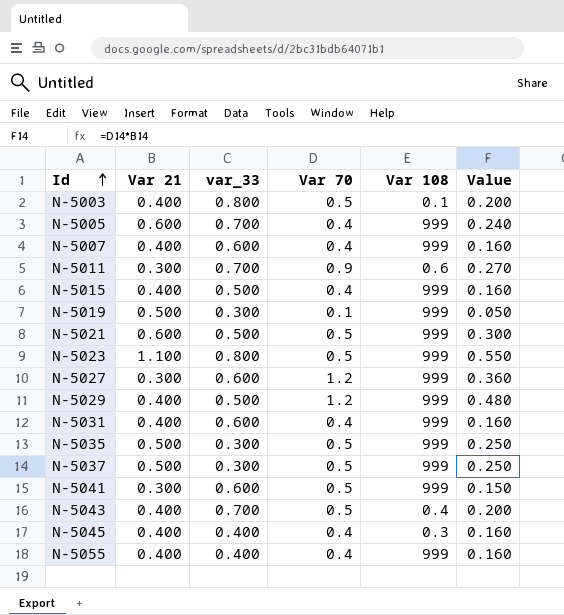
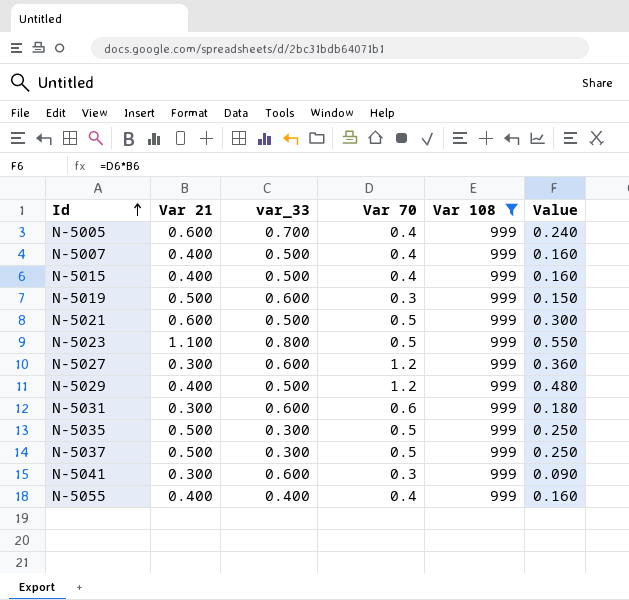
filter: none -> Var 108 = 999
N-5007 | var_33: 0.600 -> 0.500
N-5019 | var_33: 0.300 -> 0.600
N-5019 | Var 70: 0.1 -> 0.3
N-5019 | Value: 0.050 -> 0.150
N-5031 | Var 21: 0.400 -> 0.300
N-5031 | Var 70: 0.4 -> 0.6
N-5031 | Value: 0.160 -> 0.180
N-5041 | Var 70: 0.5 -> 0.3
N-5041 | Value: 0.150 -> 0.090

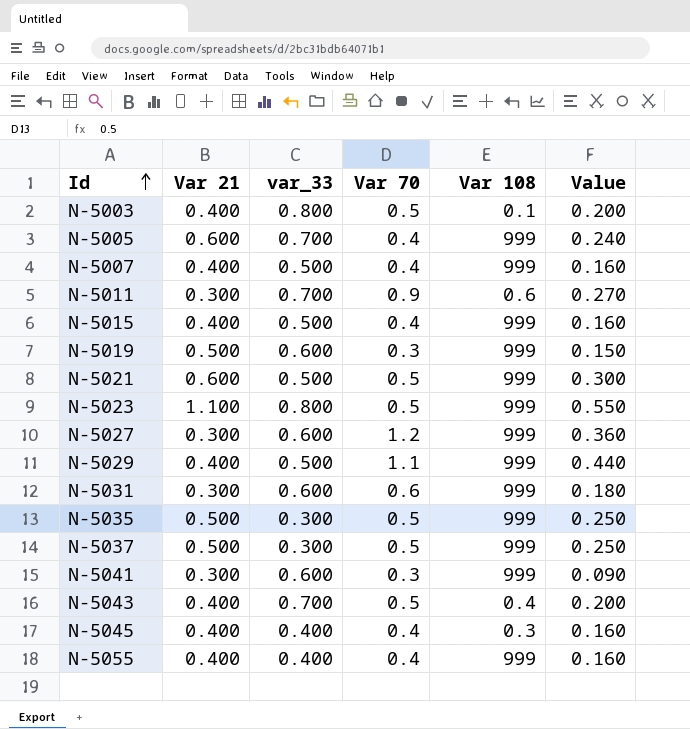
filter: Var 108 = 999 -> none
N-5029 | Var 70: 1.2 -> 1.1
N-5029 | Value: 0.480 -> 0.440

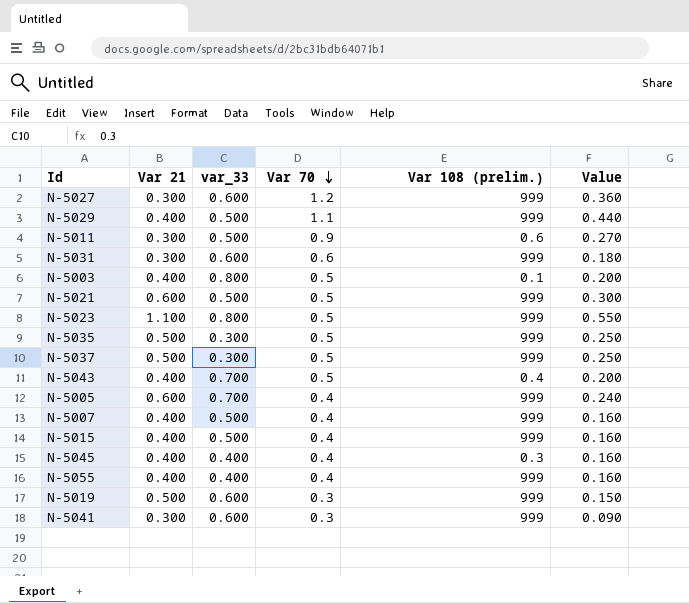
row order: Id ascending -> Var 70 descending
column name: Var 108 -> Var 108 (prelim.)
N-5011 | var_33: 0.700 -> 0.500

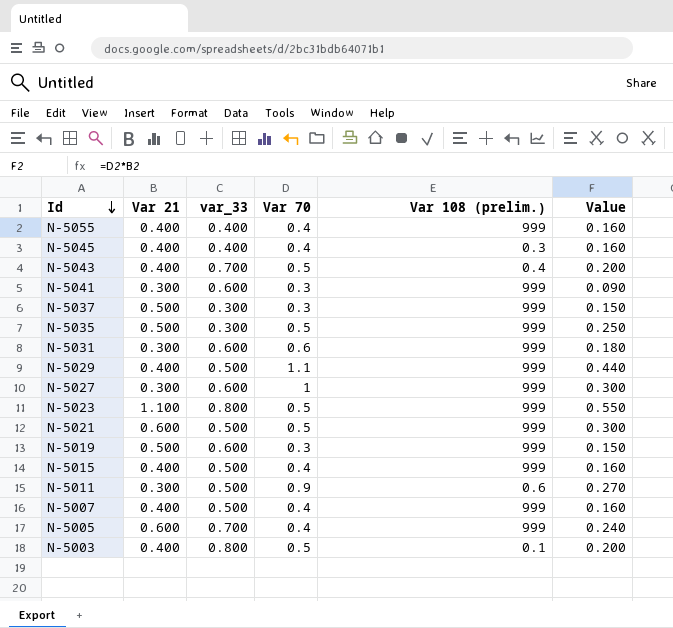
row order: Var 70 descending -> Id descending
N-5037 | Var 70: 0.5 -> 0.3
N-5037 | Value: 0.250 -> 0.150
N-5027 | Var 70: 1.2 -> 1
N-5027 | Value: 0.360 -> 0.300

